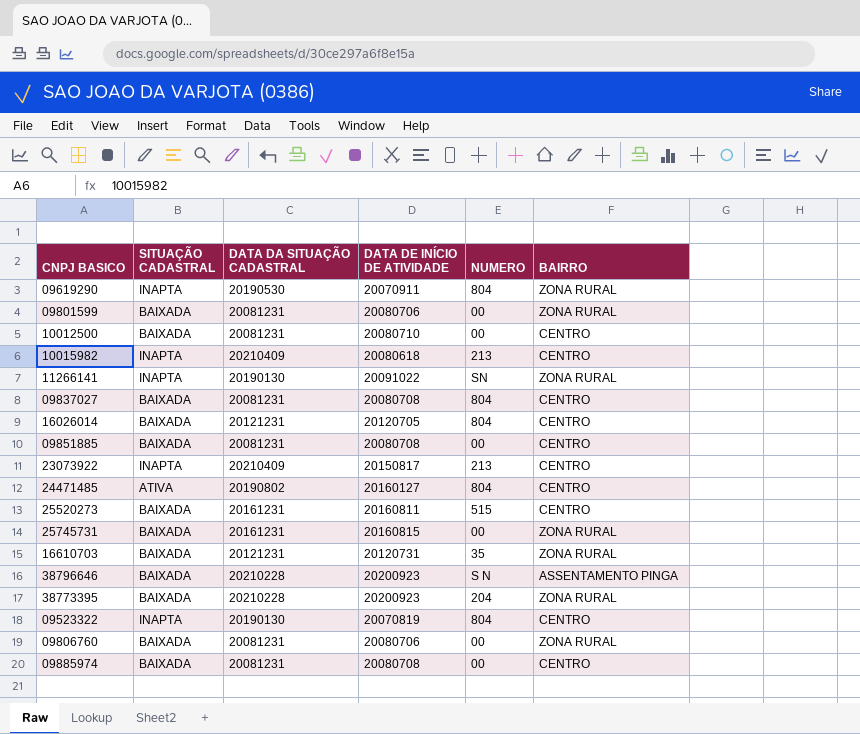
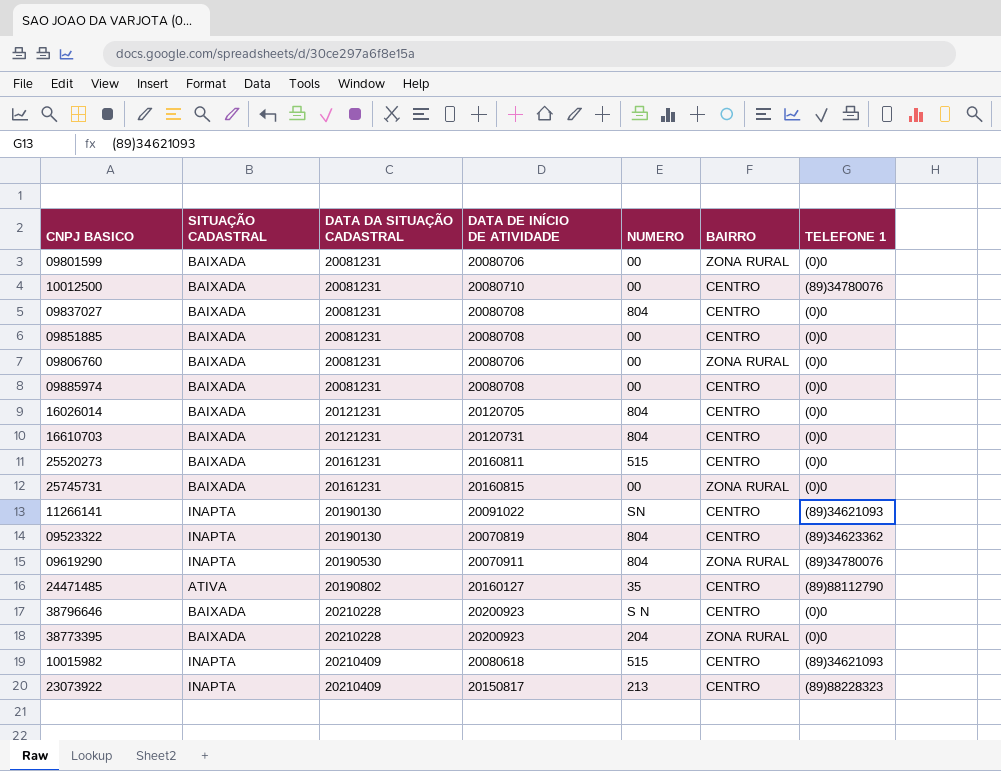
row order: none -> DATA DA SITUAÇÃO CADASTRAL ascending
column TELEFONE 1 | position: none -> 7
16610703 | NUMERO: 35 -> 804
16610703 | BAIRRO: ZONA RURAL -> CENTRO
11266141 | BAIRRO: ZONA RURAL -> CENTRO
24471485 | NUMERO: 804 -> 35
38796646 | BAIRRO: ASSENTAMENTO PINGA -> CENTRO
10015982 | NUMERO: 213 -> 515

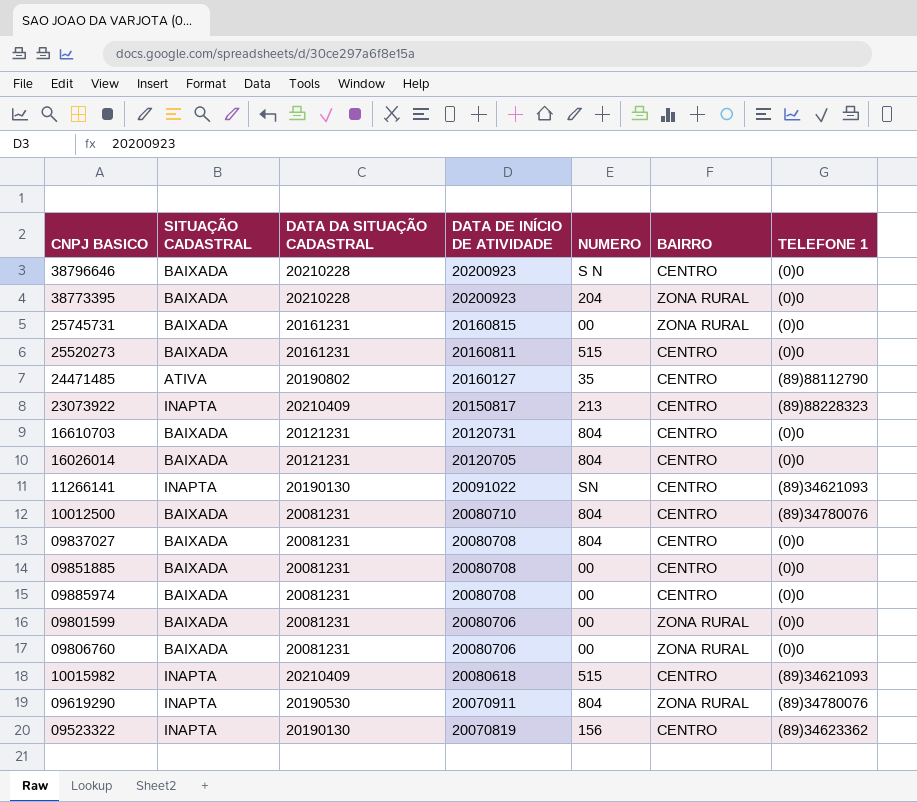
row order: DATA DA SITUAÇÃO CADASTRAL ascending -> DATA DE INÍCIO DE ATIVIDADE descending
10012500 | NUMERO: 00 -> 804
09523322 | NUMERO: 804 -> 156

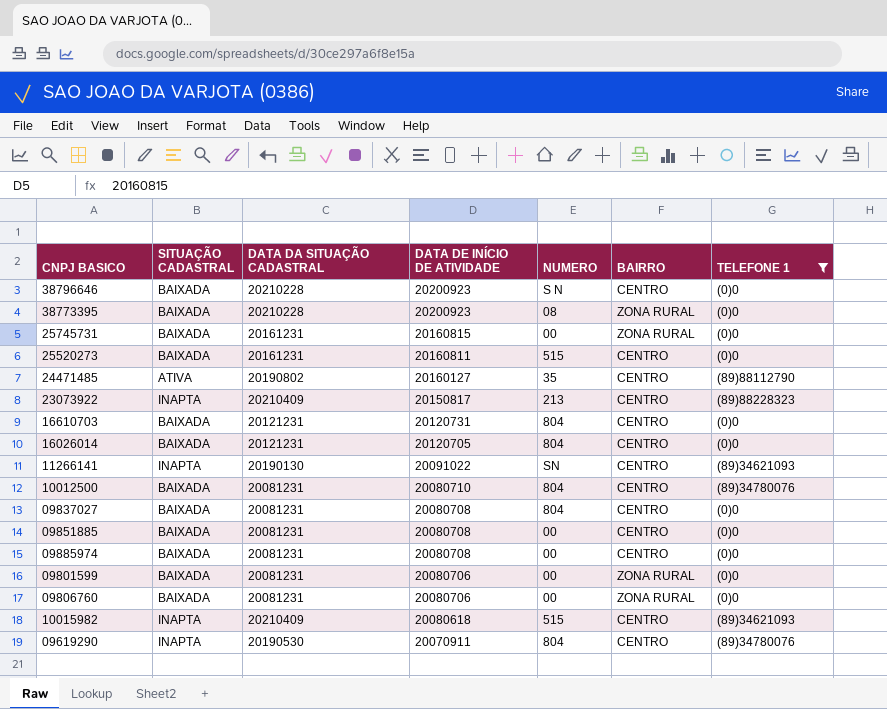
filter: none -> TELEFONE 1 != (89)34623362
38773395 | NUMERO: 204 -> 08
09619290 | BAIRRO: ZONA RURAL -> CENTRO

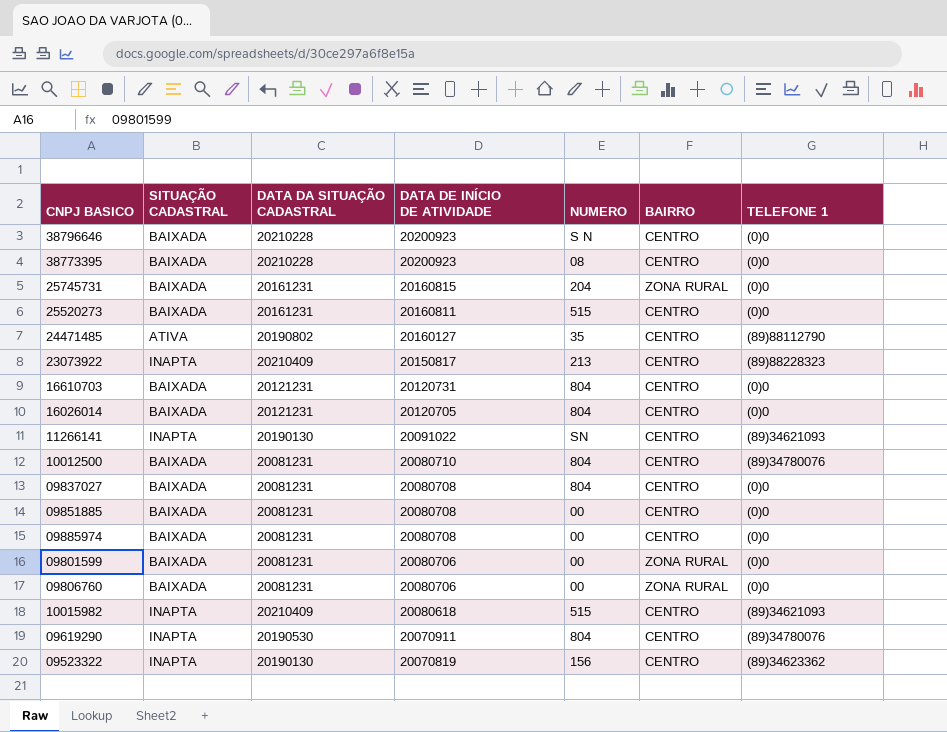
filter: TELEFONE 1 != (89)34623362 -> none
38773395 | BAIRRO: ZONA RURAL -> CENTRO
25745731 | NUMERO: 00 -> 204

